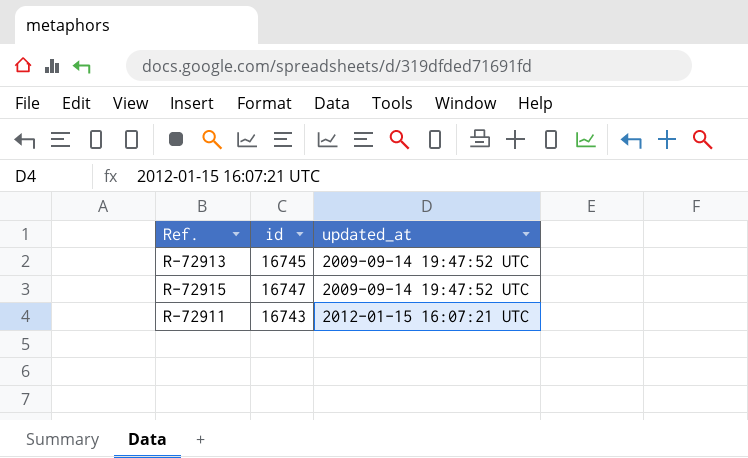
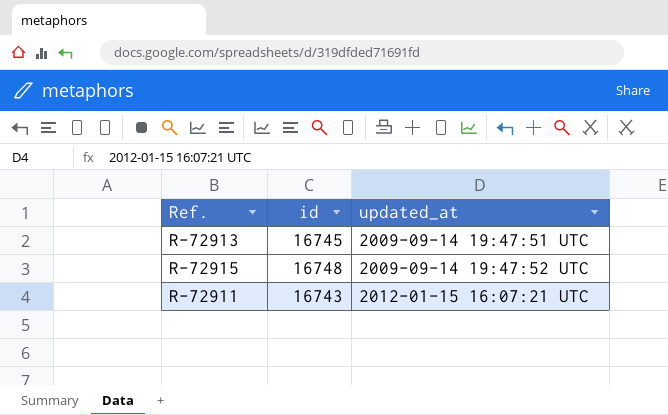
R-72913 | updated_at: 2009-09-14 19:47:52 UTC -> 2009-09-14 19:47:51 UTC
R-72915 | id: 16747 -> 16748

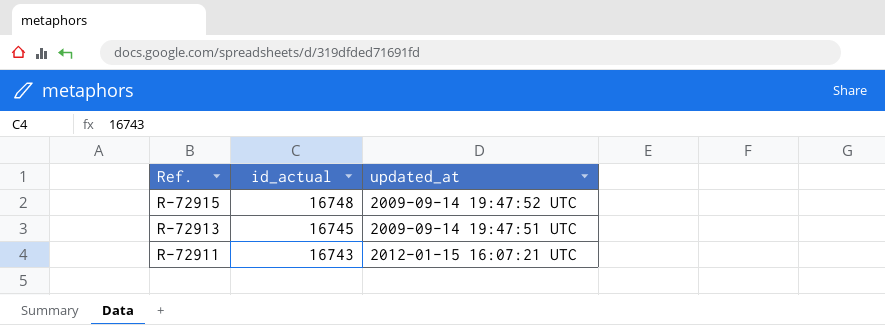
row order: updated_at ascending -> Ref. descending
column name: id -> id_actual

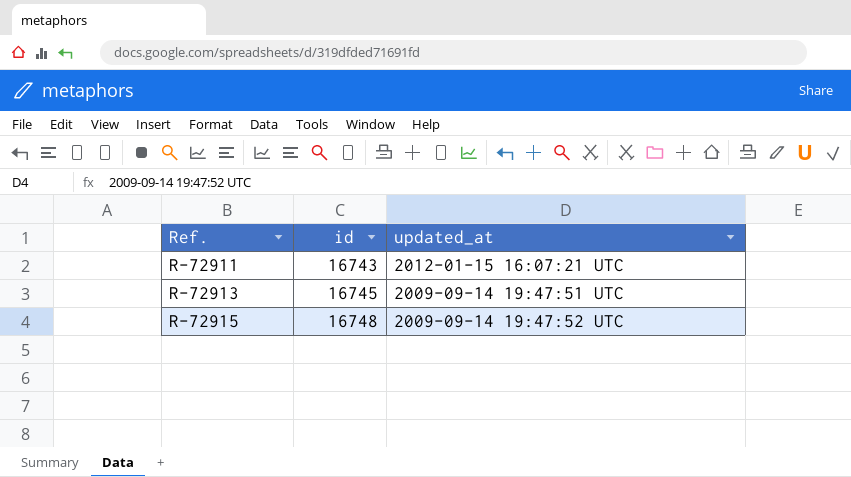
row order: Ref. descending -> Ref. ascending
column name: id_actual -> id

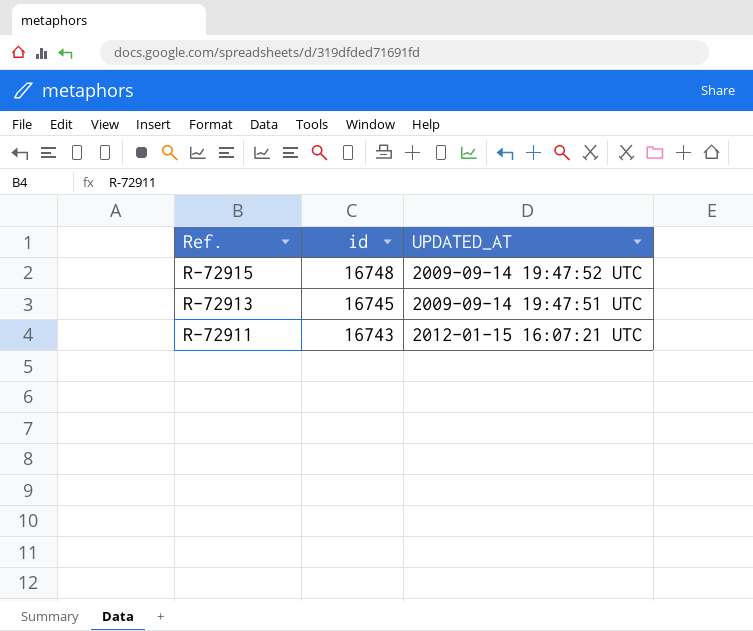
row order: Ref. ascending -> Ref. descending
column name: updated_at -> UPDATED_AT

